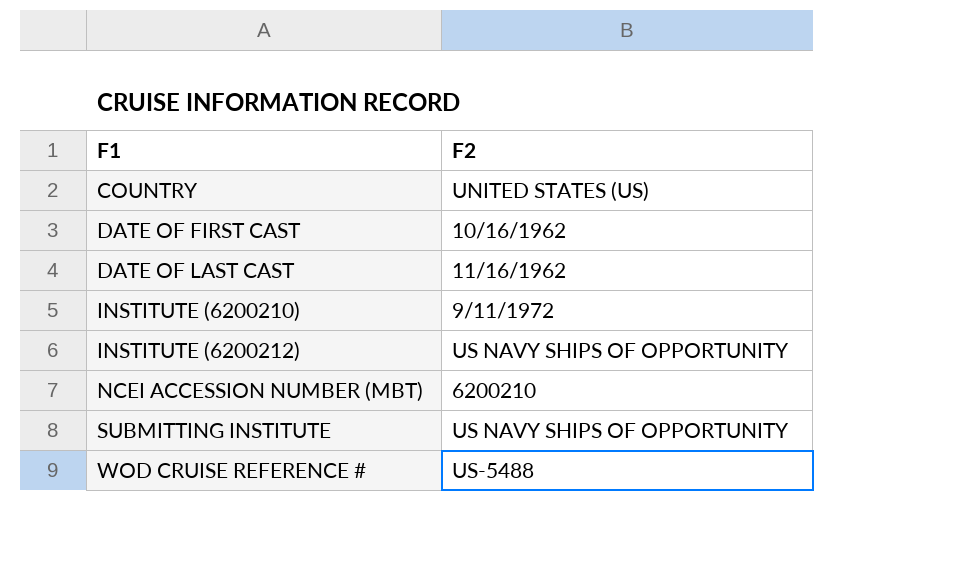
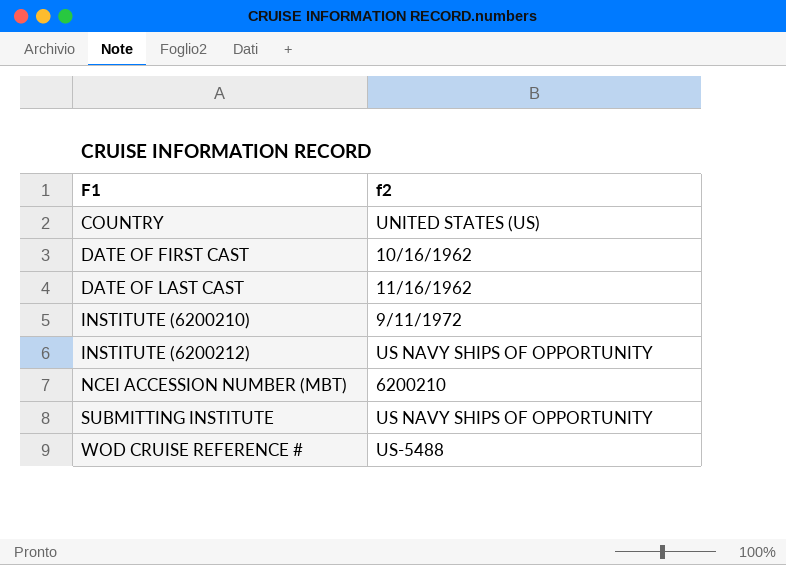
column name: F2 -> f2

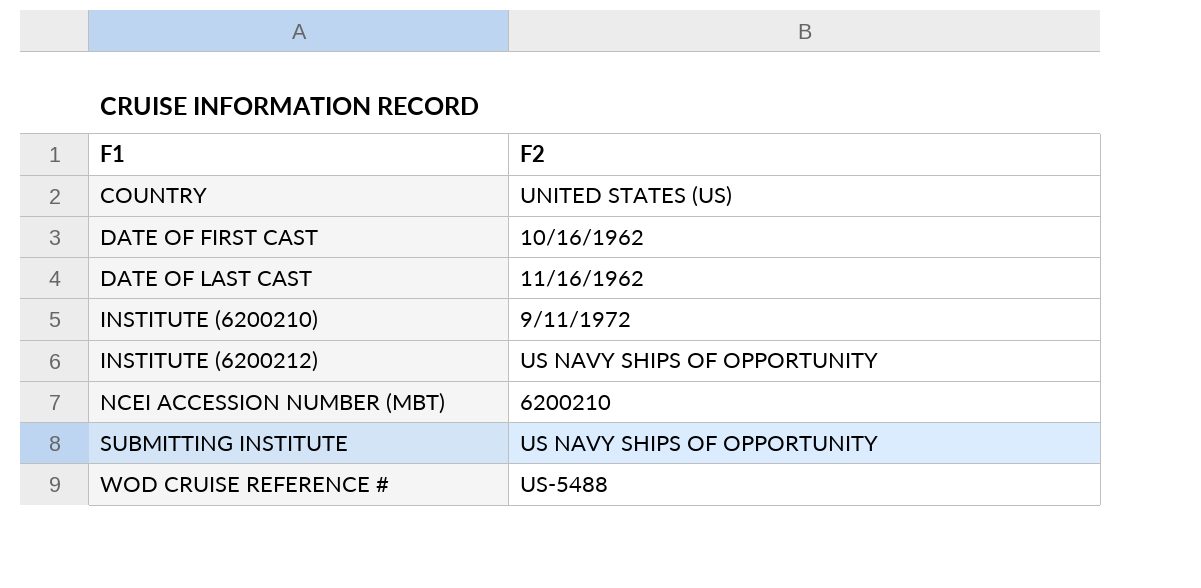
column name: f2 -> F2

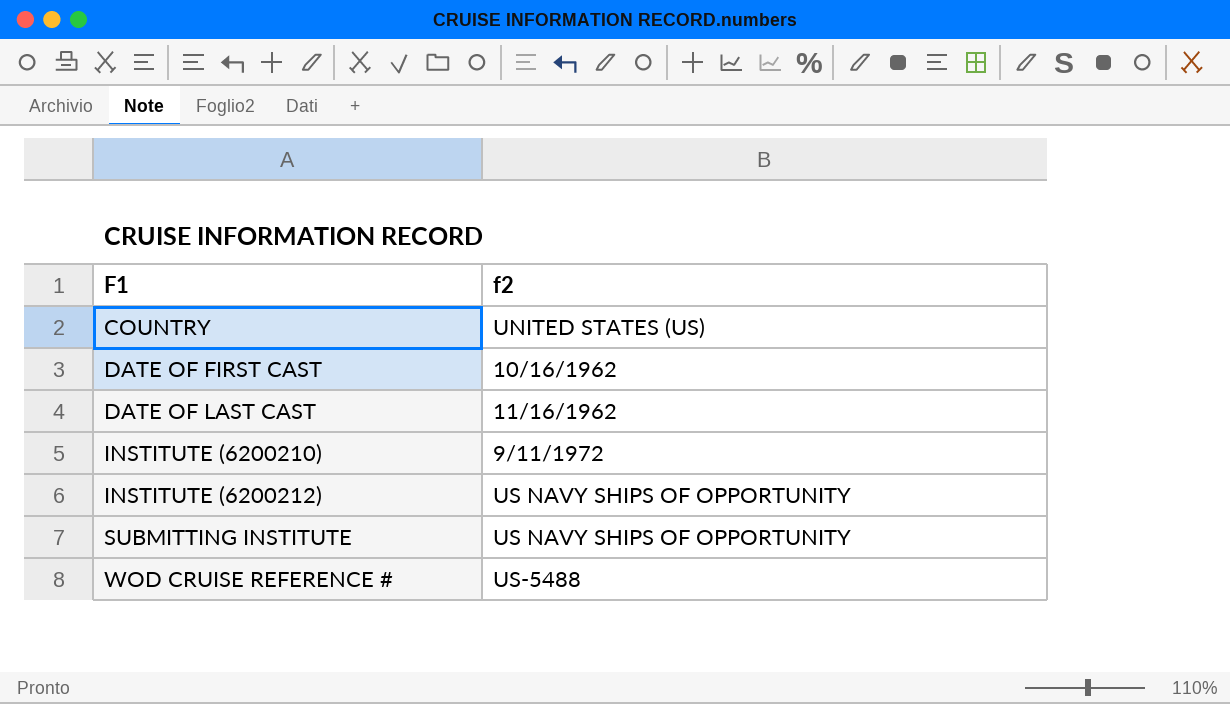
column name: F2 -> f2
row NCEI ACCESSION NUMBER (MBT): 6200210 -> none

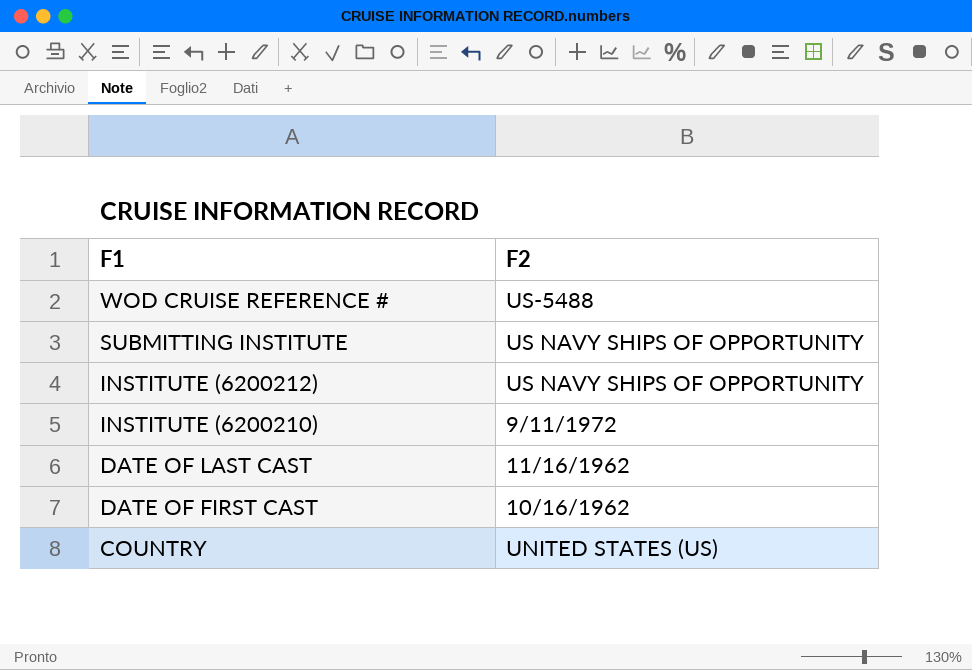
row order: F1 ascending -> F1 descending
column name: f2 -> F2

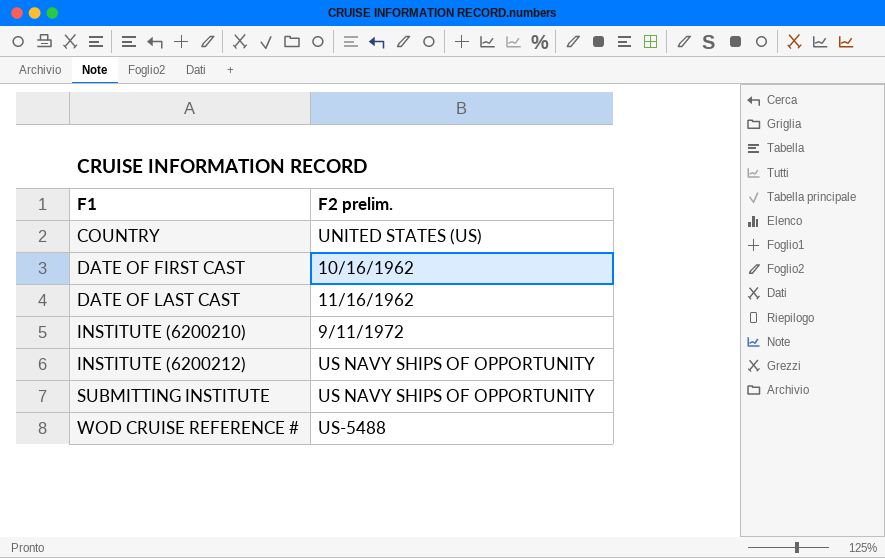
row order: F1 descending -> F1 ascending
column name: F2 -> F2 prelim.

